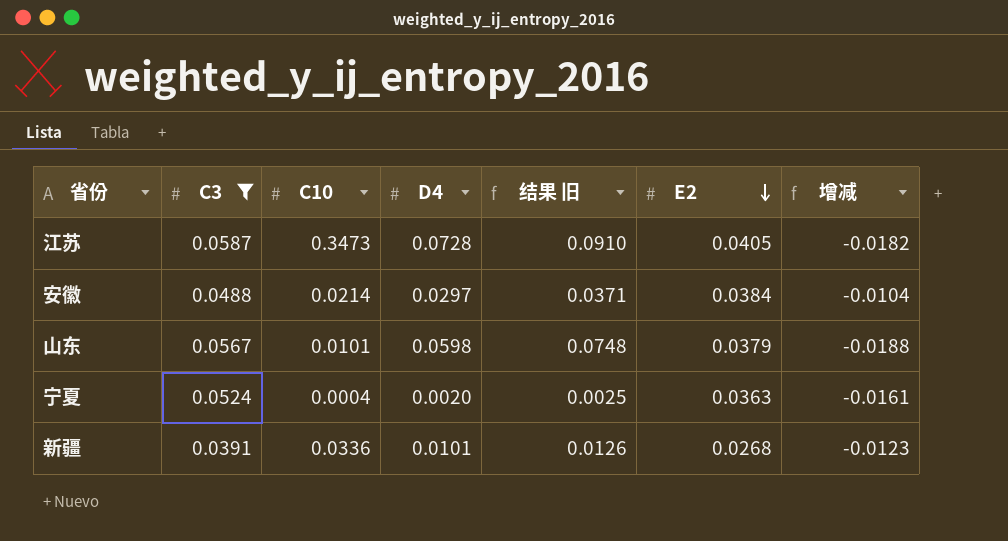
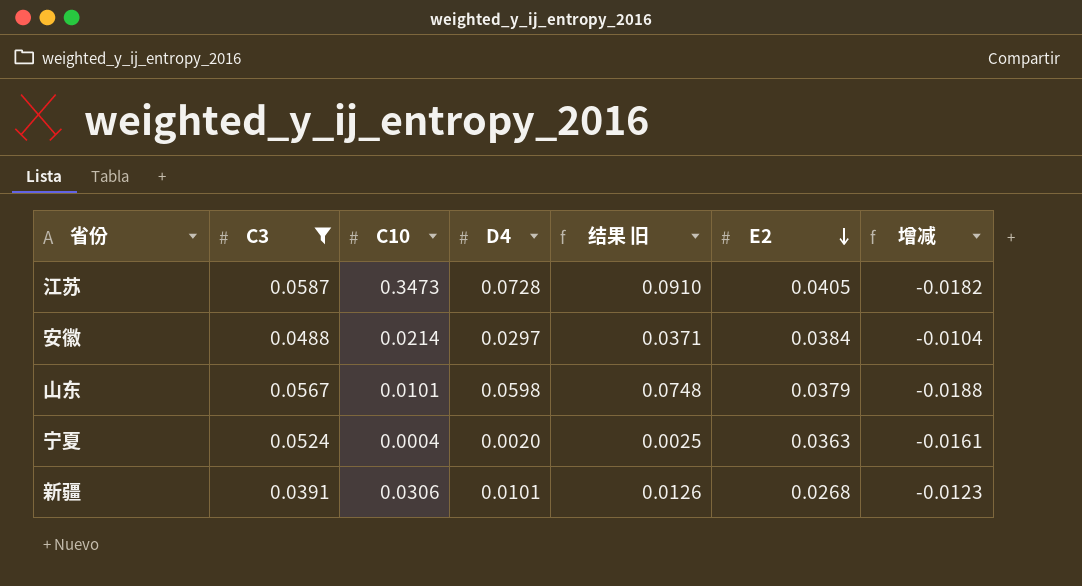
新疆 | C10: 0.0336 -> 0.0306

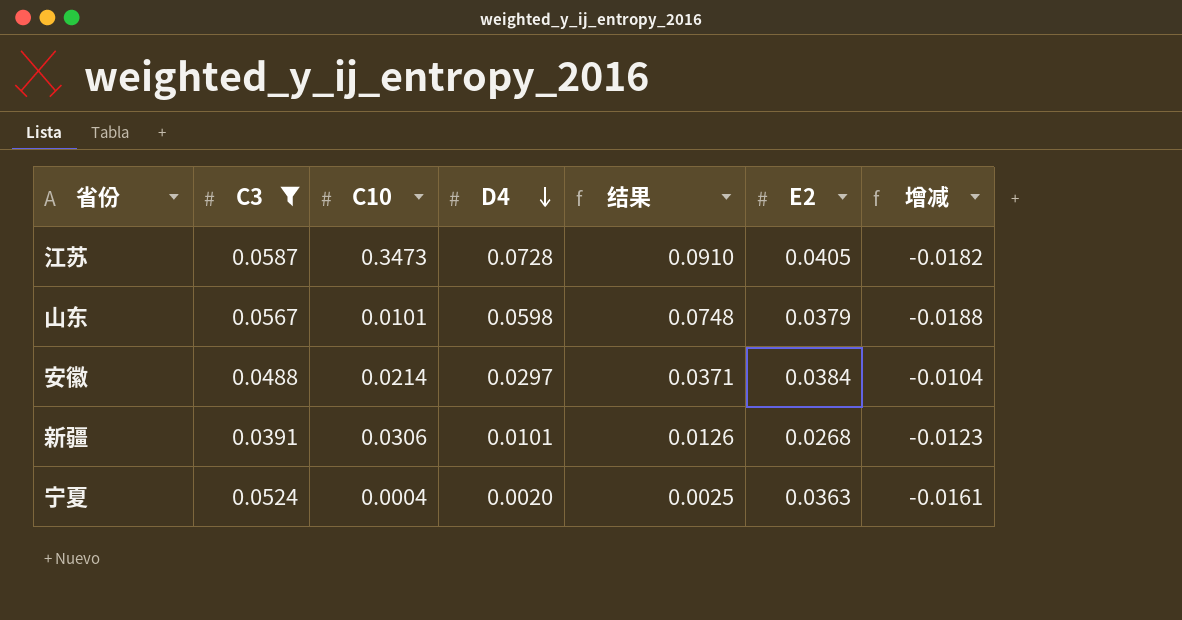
row order: E2 descending -> D4 descending
column name: 结果 旧 -> 结果

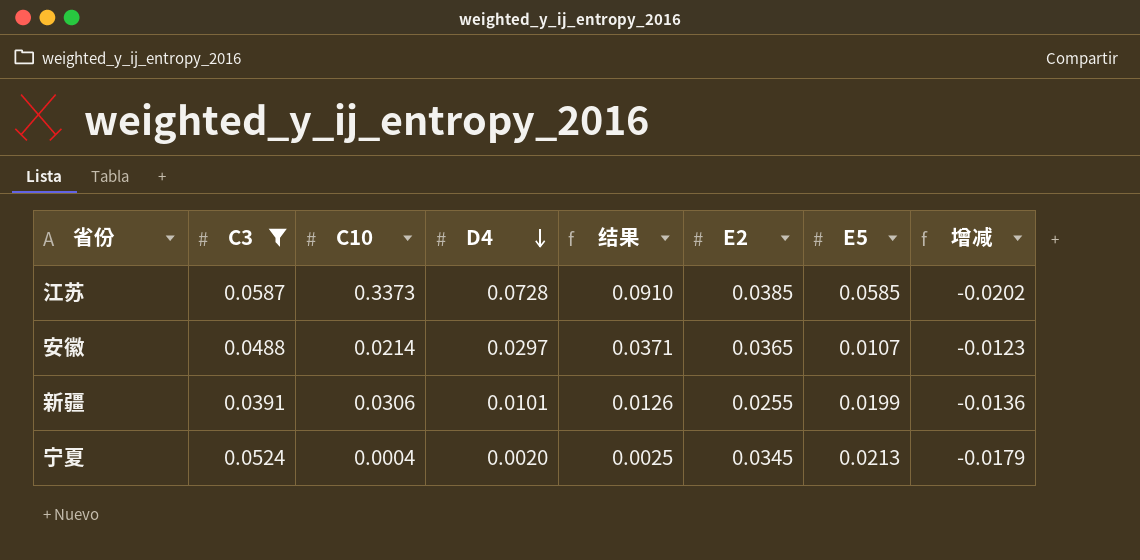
column E5 | position: none -> 7
row 山东: 0.0567 | 0.0101 | 0.0598 | 0.0748 | 0.0379 | -0.0188 -> none
江苏 | C10: 0.3473 -> 0.3373
江苏 | E2: 0.0405 -> 0.0385
江苏 | 增减: -0.0182 -> -0.0202
安徽 | E2: 0.0384 -> 0.0365
安徽 | 增减: -0.0104 -> -0.0123
新疆 | E2: 0.0268 -> 0.0255
新疆 | 增减: -0.0123 -> -0.0136
宁夏 | E2: 0.0363 -> 0.0345
宁夏 | 增减: -0.0161 -> -0.0179

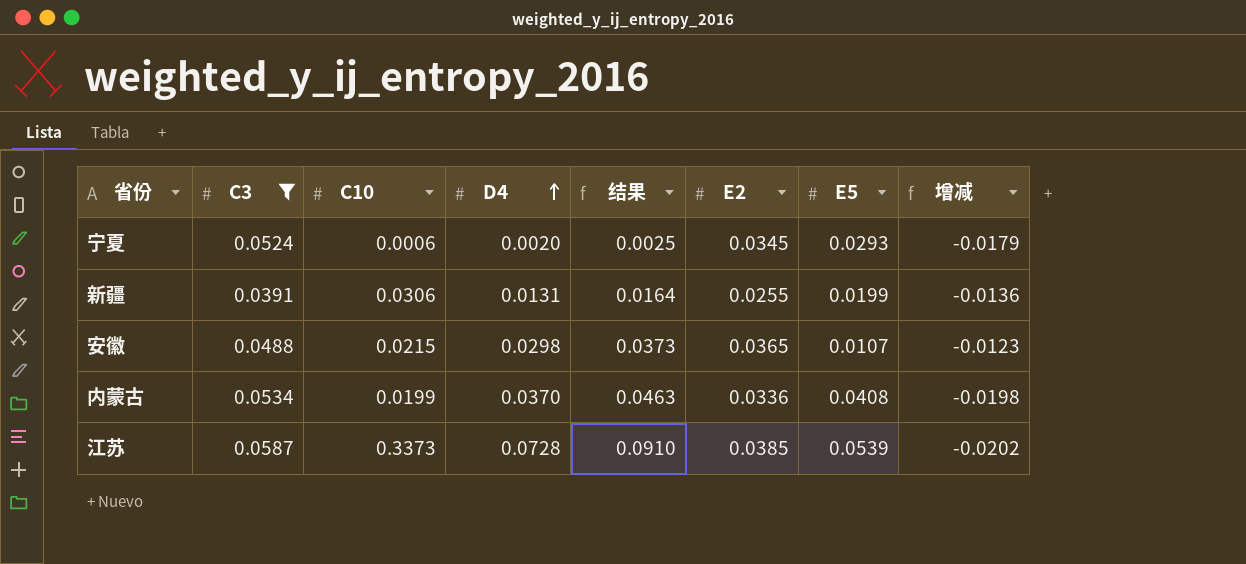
row order: D4 descending -> D4 ascending
宁夏 | C10: 0.0004 -> 0.0006
宁夏 | E5: 0.0213 -> 0.0293
新疆 | D4: 0.0101 -> 0.0131
新疆 | 结果: 0.0126 -> 0.0164
安徽 | C10: 0.0214 -> 0.0215
安徽 | D4: 0.0297 -> 0.0298
安徽 | 结果: 0.0371 -> 0.0373
row 内蒙古: none -> 0.0534 | 0.0199 | 0.0370 | 0.0463 | 0.0336 | 0.0408 | -0.0198
江苏 | E5: 0.0585 -> 0.0539

